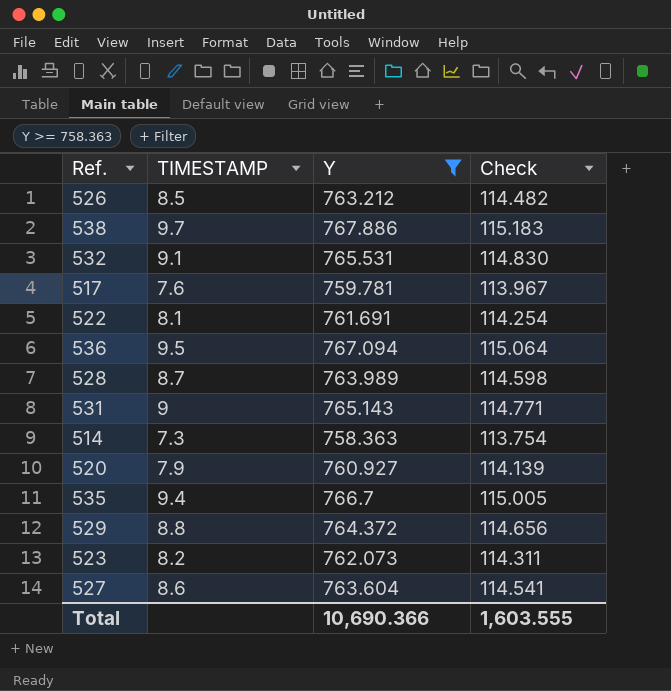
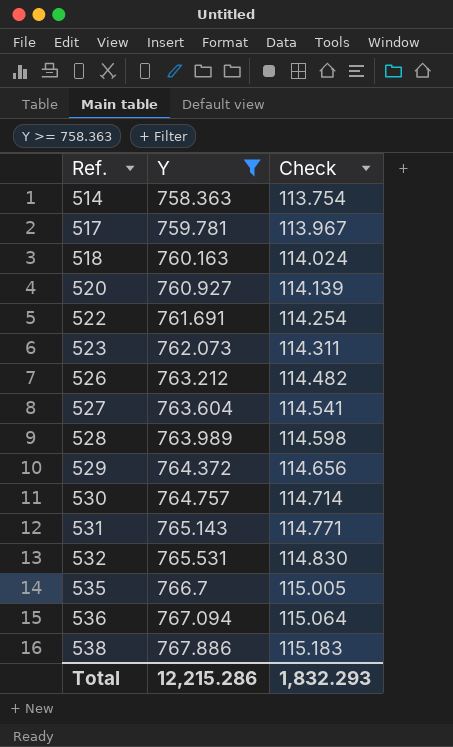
row order: none -> Ref. ascending
column TIMESTAMP | position: 2 -> none
row 518: none -> 760.163 | 114.024
row 530: none -> 764.757 | 114.714
Total | Y: 10,690.366 -> 12,215.286
Total | Check: 1,603.555 -> 1,832.293

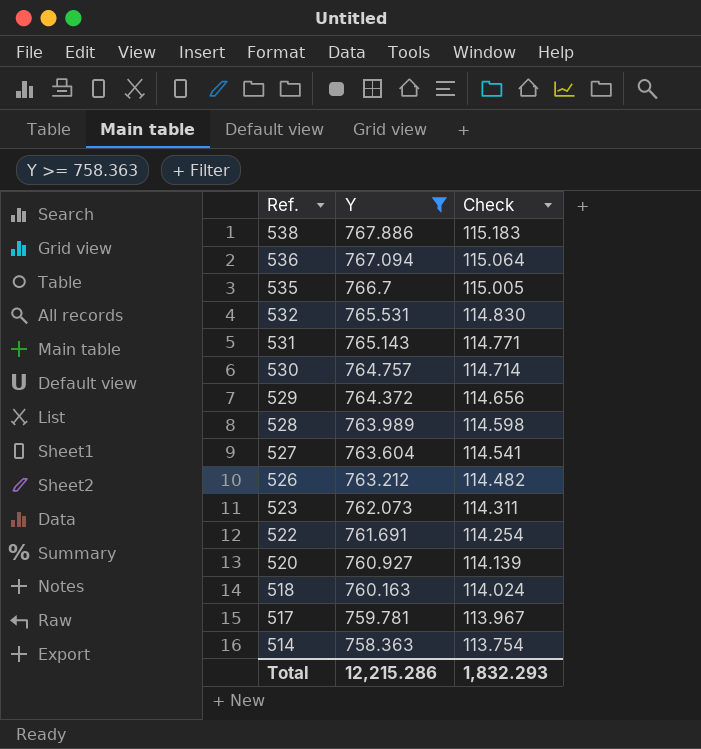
row order: Ref. ascending -> Ref. descending

